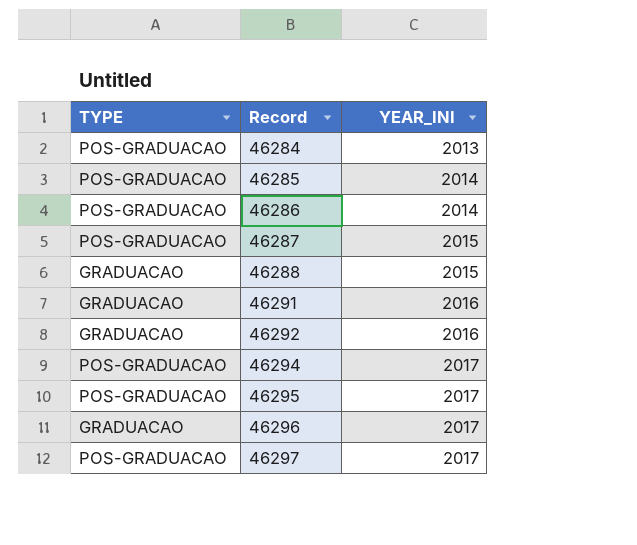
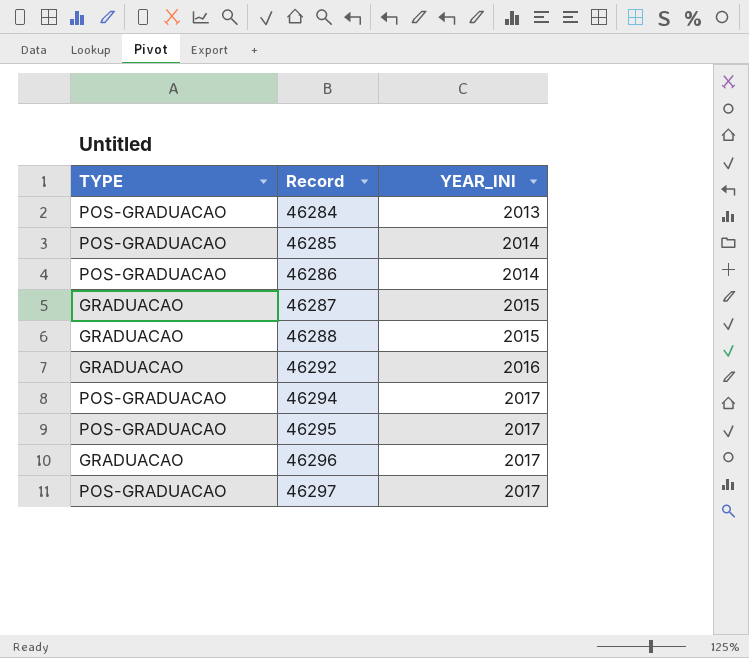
row 46291: GRADUACAO | 2016 -> none
46287 | TYPE: POS-GRADUACAO -> GRADUACAO

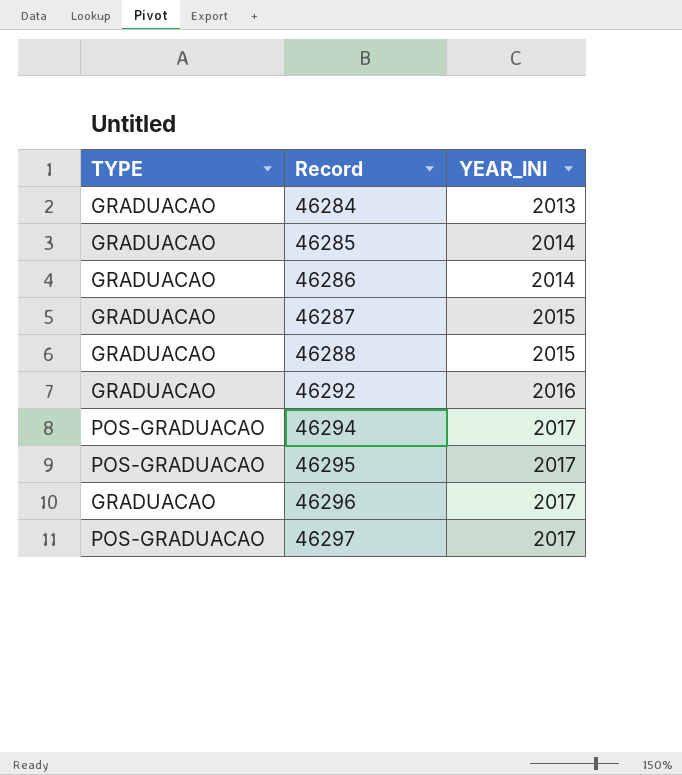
46284 | TYPE: POS-GRADUACAO -> GRADUACAO
46285 | TYPE: POS-GRADUACAO -> GRADUACAO
46286 | TYPE: POS-GRADUACAO -> GRADUACAO

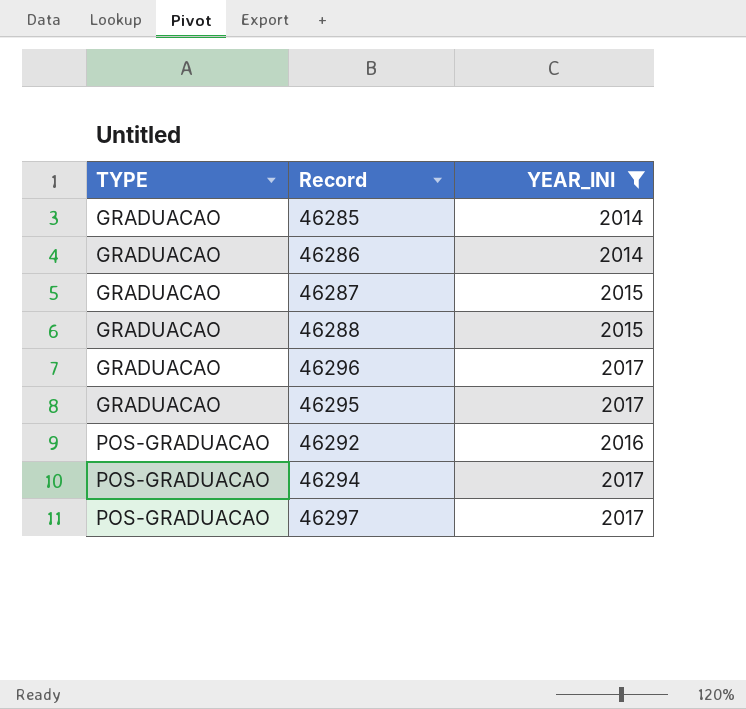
filter: none -> YEAR_INI != 2013
row order: Record ascending -> TYPE ascending
46295 | TYPE: POS-GRADUACAO -> GRADUACAO
46292 | TYPE: GRADUACAO -> POS-GRADUACAO

